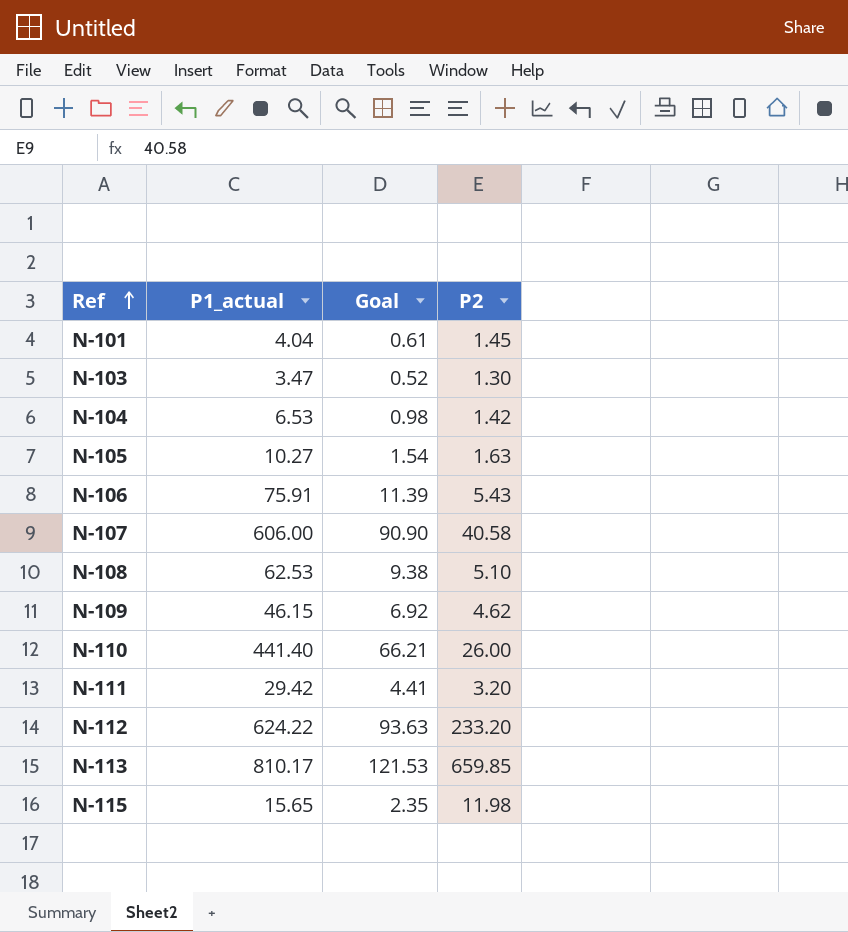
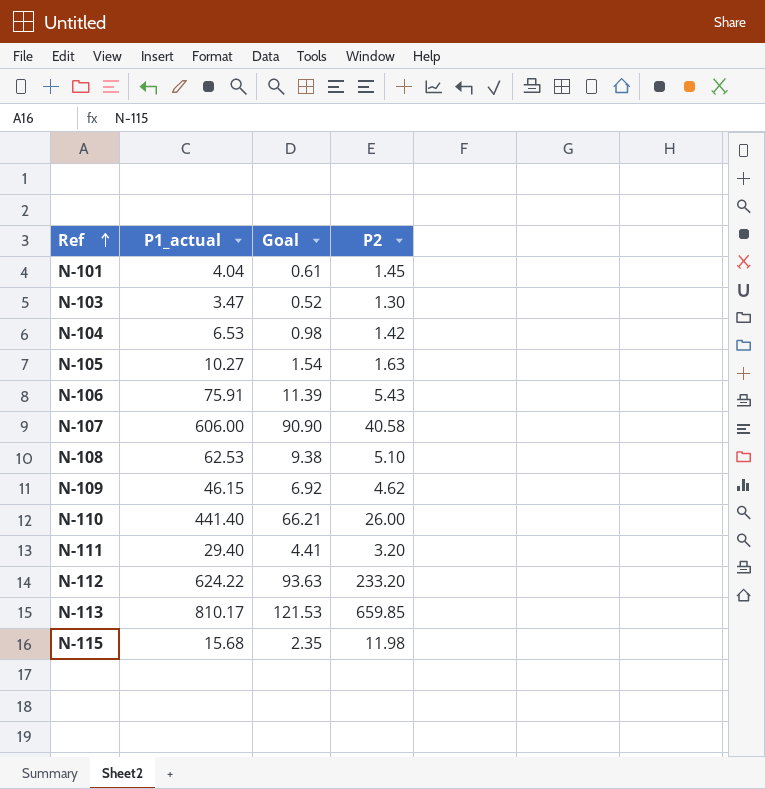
N-111 | P1_actual: 29.42 -> 29.40
N-115 | P1_actual: 15.65 -> 15.68

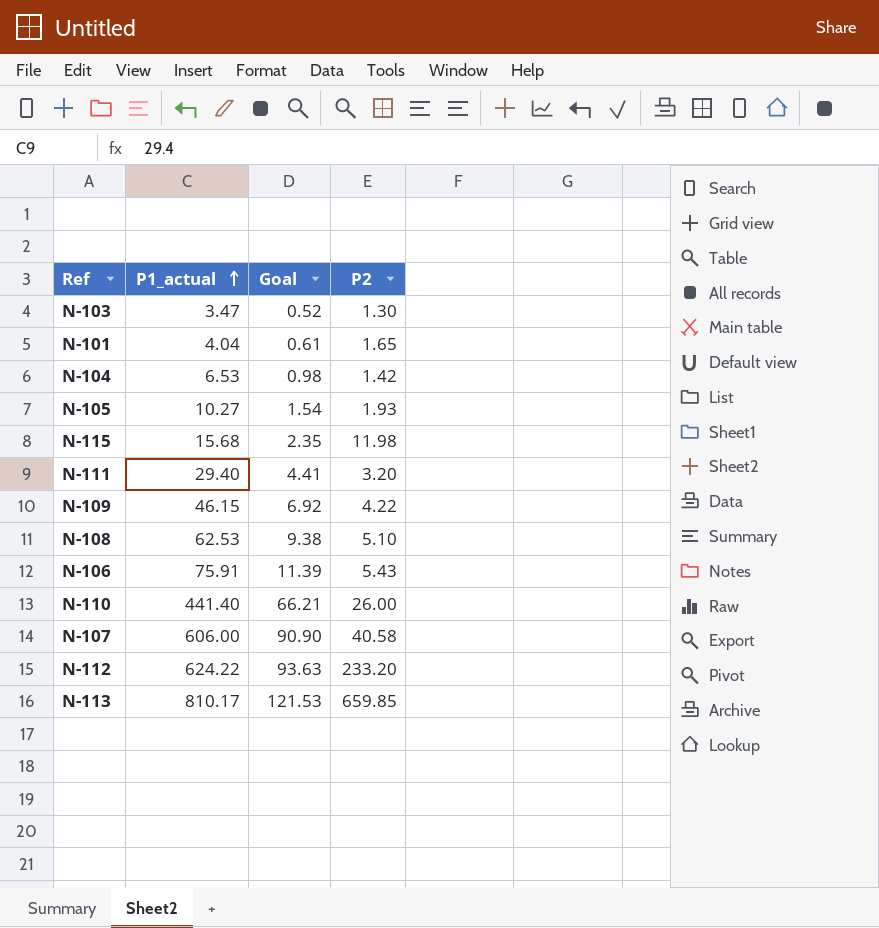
row order: Ref ascending -> P1_actual ascending
N-101 | P2: 1.45 -> 1.65
N-105 | P2: 1.63 -> 1.93
N-109 | P2: 4.62 -> 4.22

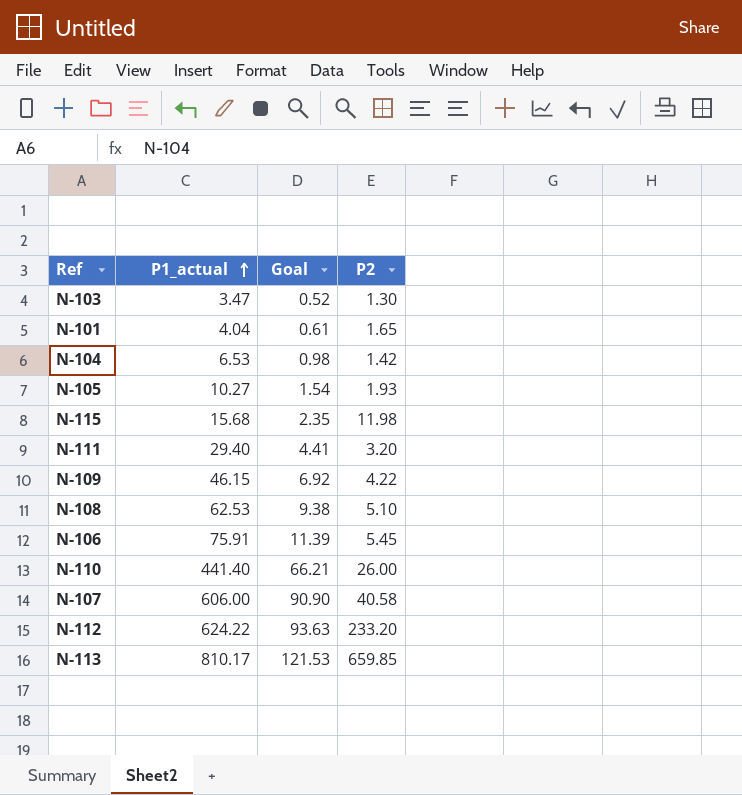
N-106 | P2: 5.43 -> 5.45

